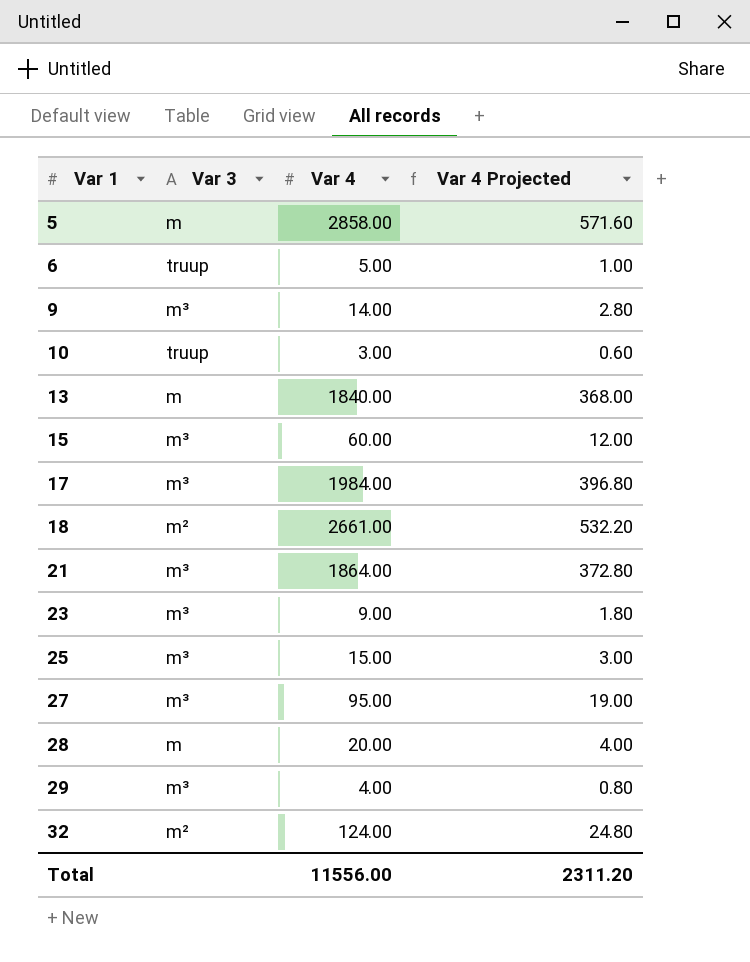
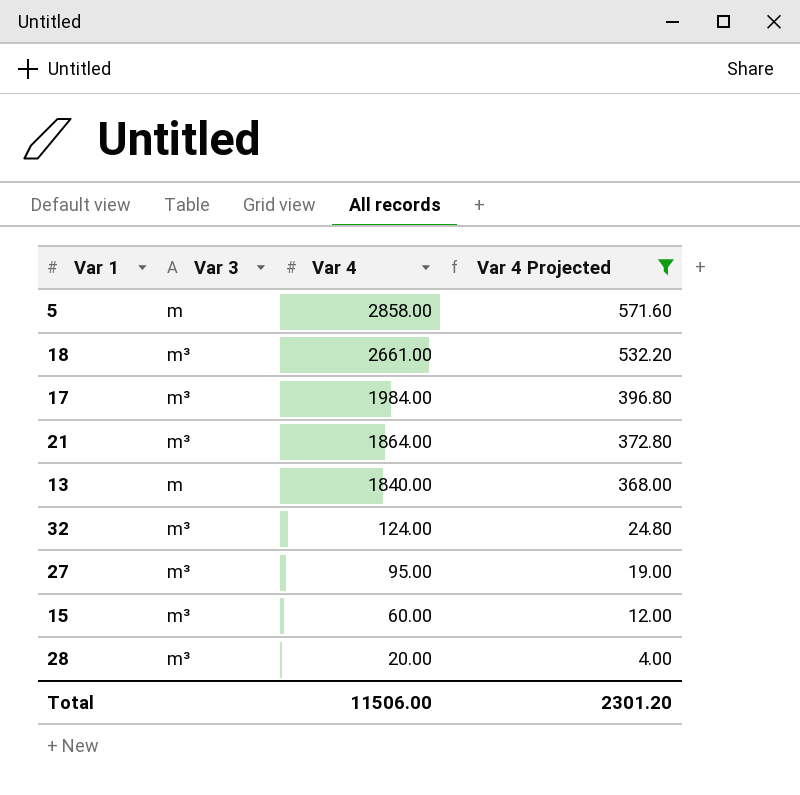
filter: none -> Var 4 Projected >= 4.00
row order: Var 1 ascending -> Var 4 descending
18 | Var 3: m² -> m³
32 | Var 3: m² -> m³
28 | Var 3: m -> m³
Total | Var 4: 11556.00 -> 11506.00
Total | Var 4 Projected: 2311.20 -> 2301.20

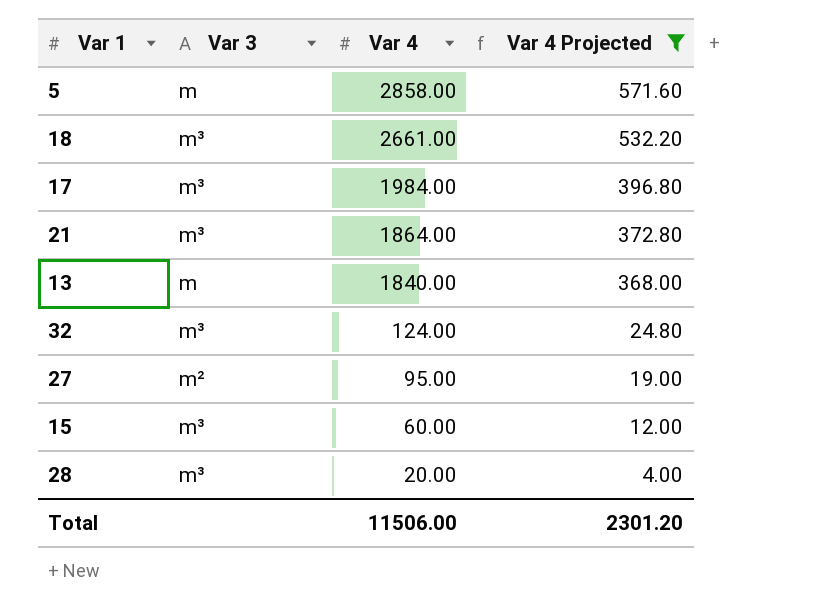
27 | Var 3: m³ -> m²

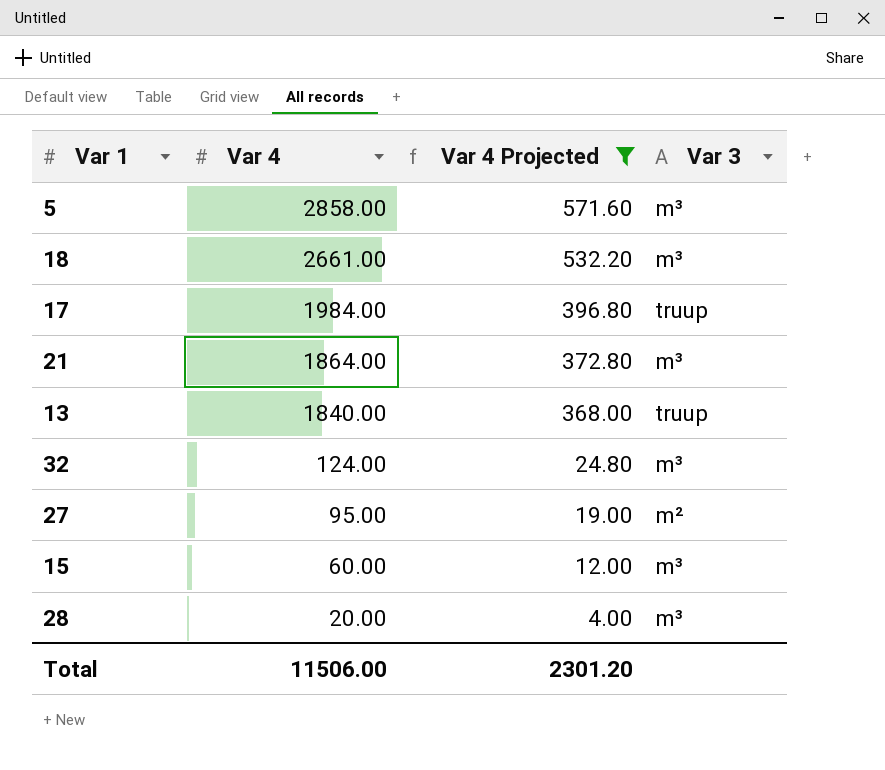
column Var 3 | position: 2 -> 4
5 | Var 3: m -> m³
17 | Var 3: m³ -> truup
13 | Var 3: m -> truup

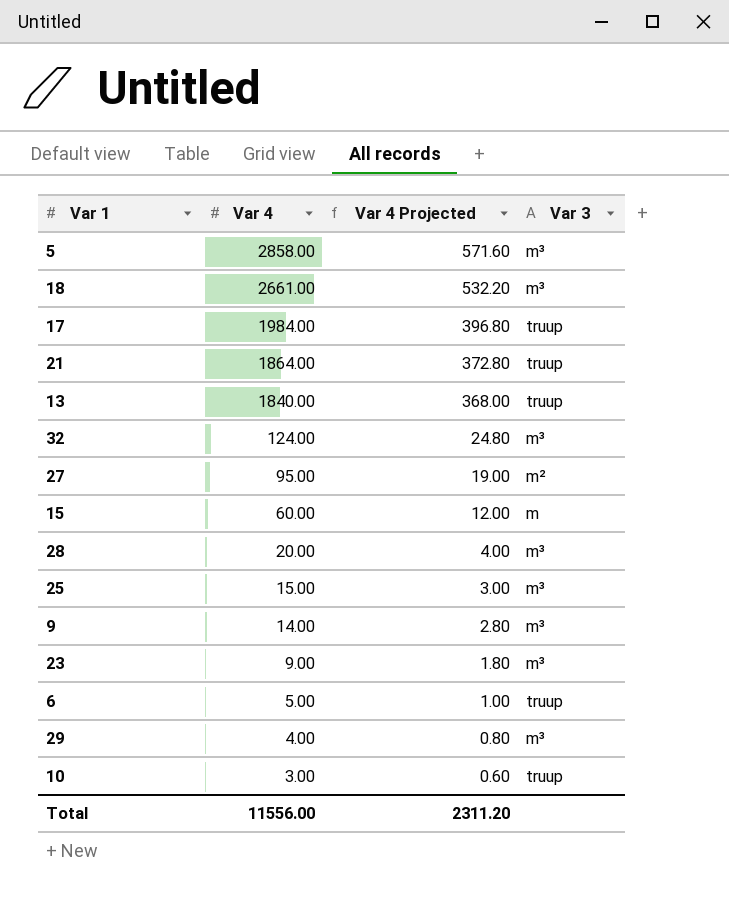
filter: Var 4 Projected >= 4.00 -> none
21 | Var 3: m³ -> truup
15 | Var 3: m³ -> m
Total | Var 4: 11506.00 -> 11556.00
Total | Var 4 Projected: 2301.20 -> 2311.20

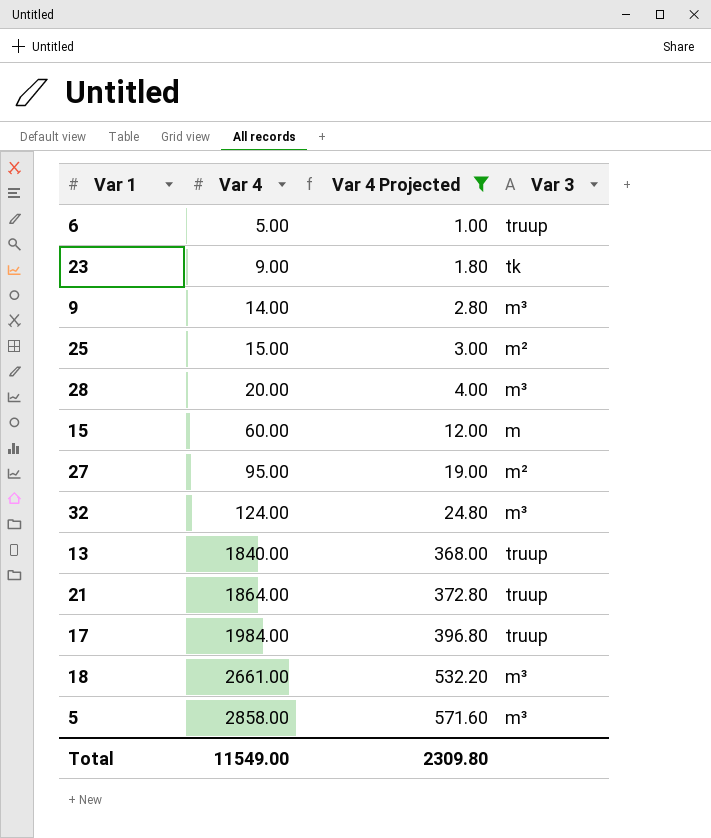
filter: none -> Var 4 Projected >= 1.00
row order: Var 4 descending -> Var 4 ascending
23 | Var 3: m³ -> tk
25 | Var 3: m³ -> m²
Total | Var 4: 11556.00 -> 11549.00
Total | Var 4 Projected: 2311.20 -> 2309.80

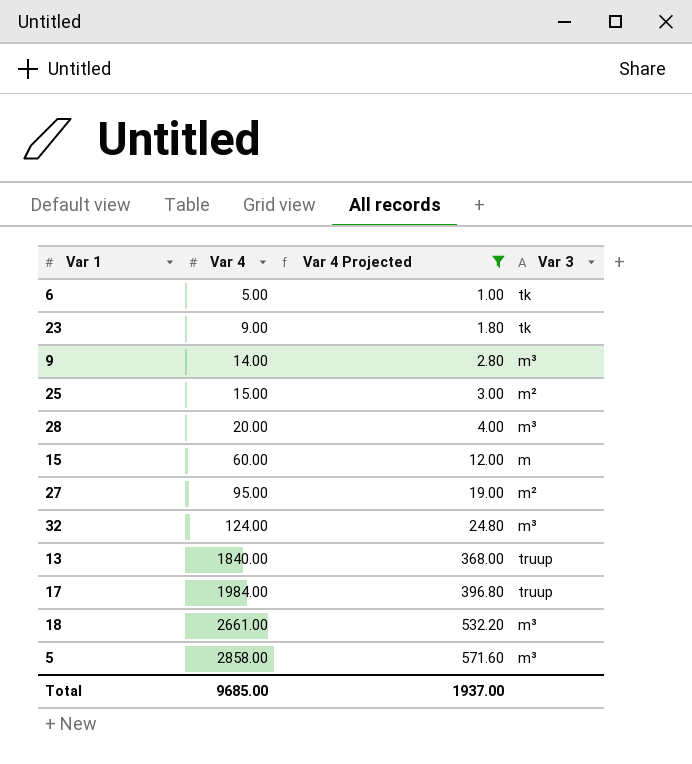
row 21: 1864.00 | 372.80 | truup -> none
6 | Var 3: truup -> tk
Total | Var 4: 11549.00 -> 9685.00
Total | Var 4 Projected: 2309.80 -> 1937.00

